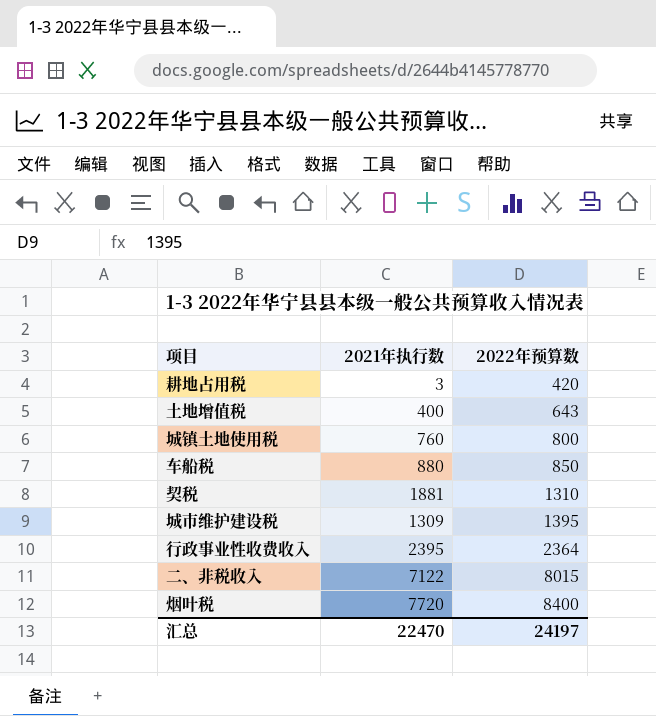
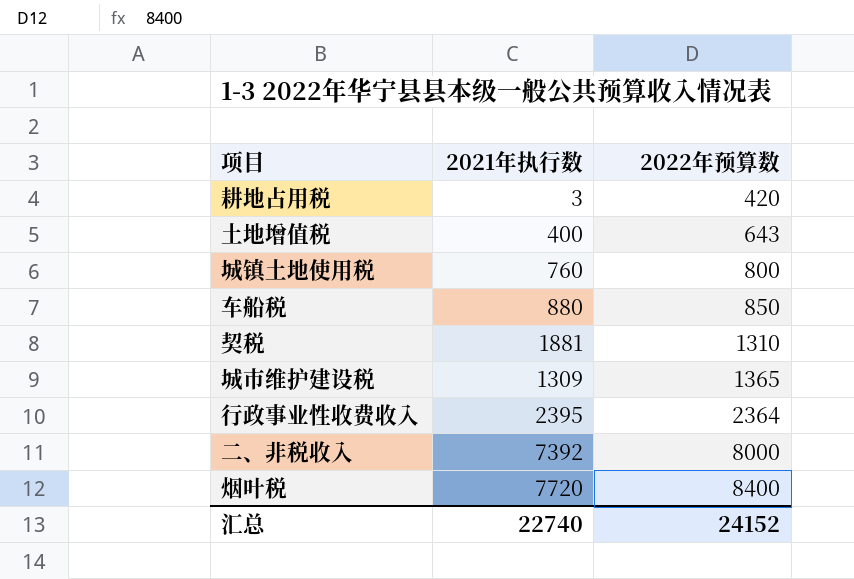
城市维护建设税 | 2022年预算数: 1395 -> 1365
二、非税收入 | 2021年执行数: 7122 -> 7392
二、非税收入 | 2022年预算数: 8015 -> 8000
汇总 | 2021年执行数: 22470 -> 22740
汇总 | 2022年预算数: 24197 -> 24152

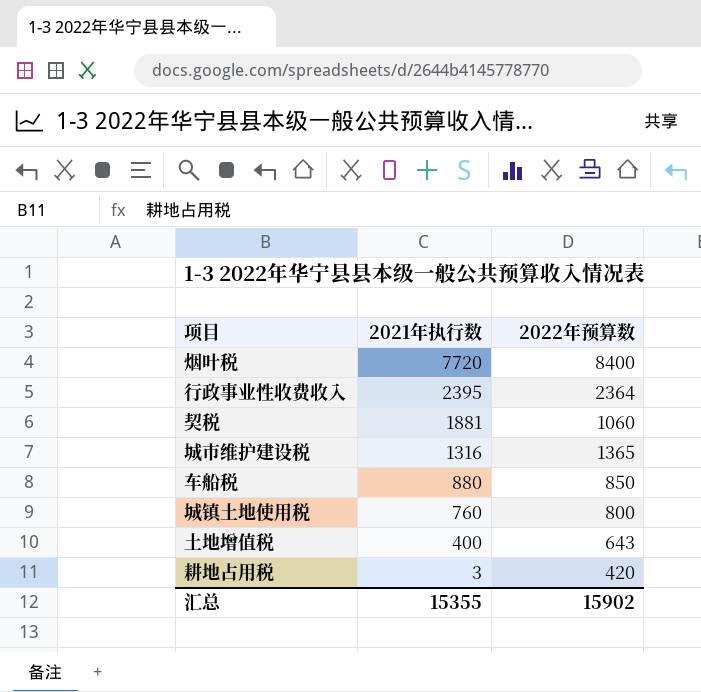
row order: 2022年预算数 ascending -> 2021年执行数 descending
row 二、非税收入: 7392 | 8000 -> none
契税 | 2022年预算数: 1310 -> 1060
城市维护建设税 | 2021年执行数: 1309 -> 1316
汇总 | 2021年执行数: 22740 -> 15355
汇总 | 2022年预算数: 24152 -> 15902

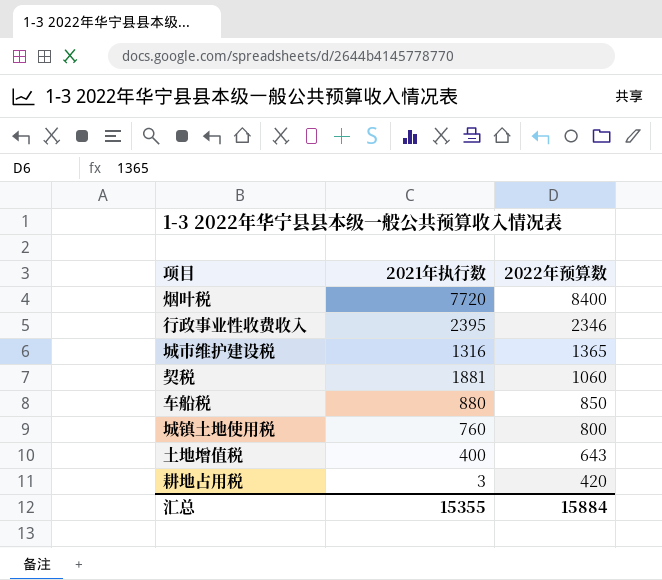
row order: 2021年执行数 descending -> 2022年预算数 descending
行政事业性收费收入 | 2022年预算数: 2364 -> 2346
汇总 | 2022年预算数: 15902 -> 15884

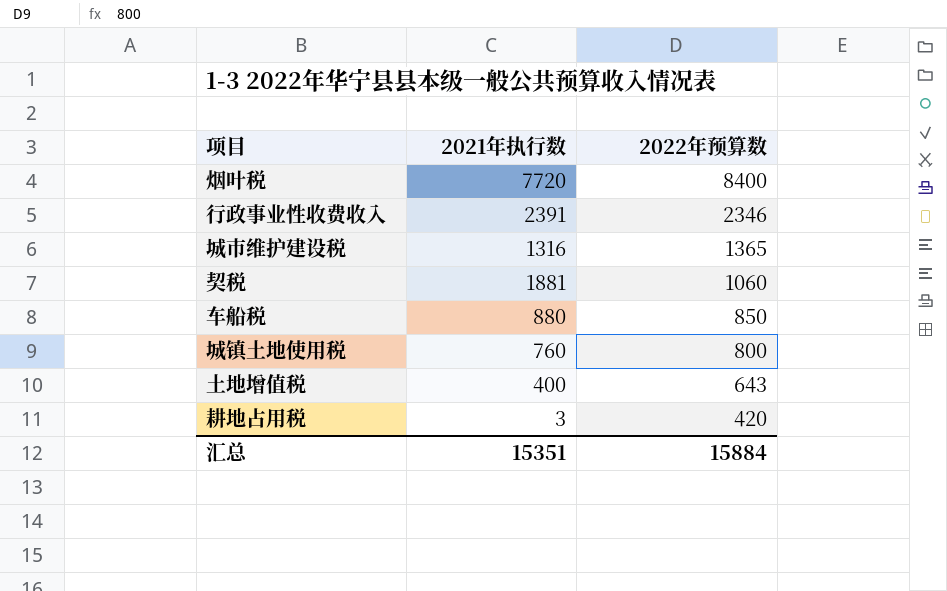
行政事业性收费收入 | 2021年执行数: 2395 -> 2391
汇总 | 2021年执行数: 15355 -> 15351

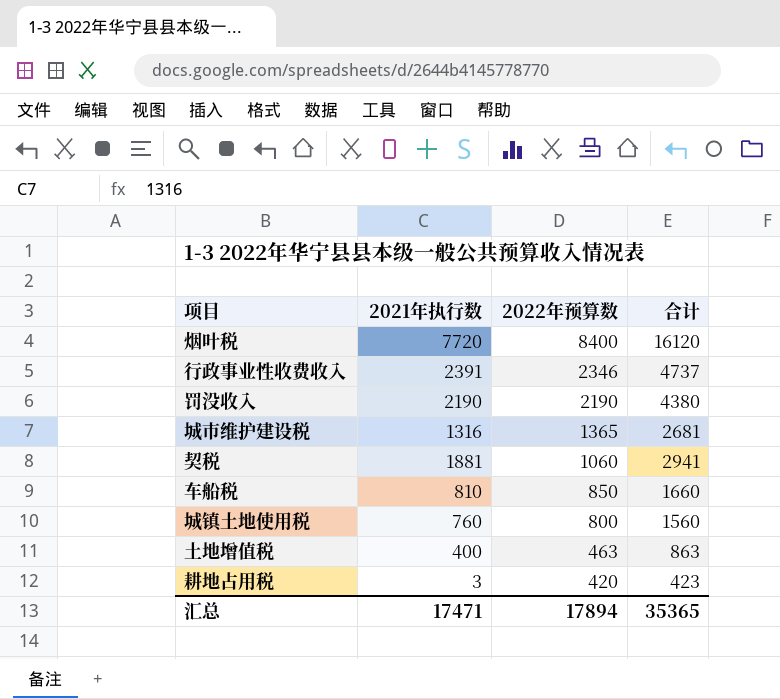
column 合计 | formula: none -> [2021年执行数] + [2022年预算数]
row 罚没收入: none -> 2190 | 2190 | 4380
车船税 | 2021年执行数: 880 -> 810
土地增值税 | 2022年预算数: 643 -> 463
汇总 | 2021年执行数: 15351 -> 17471
汇总 | 2022年预算数: 15884 -> 17894

